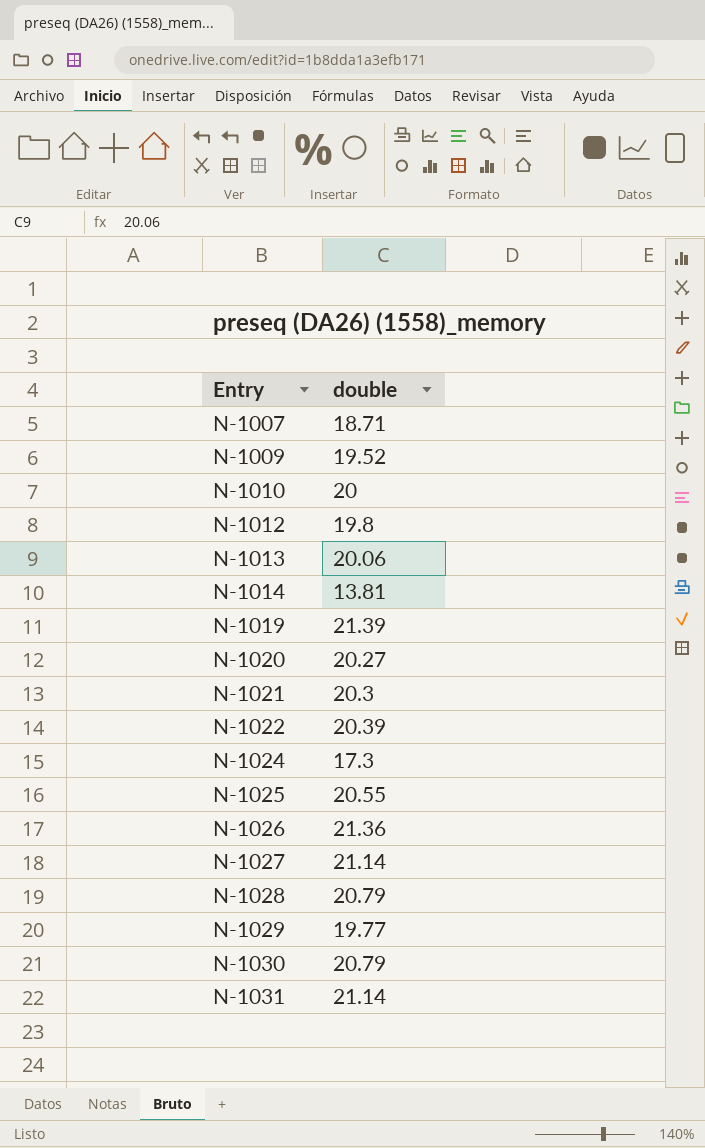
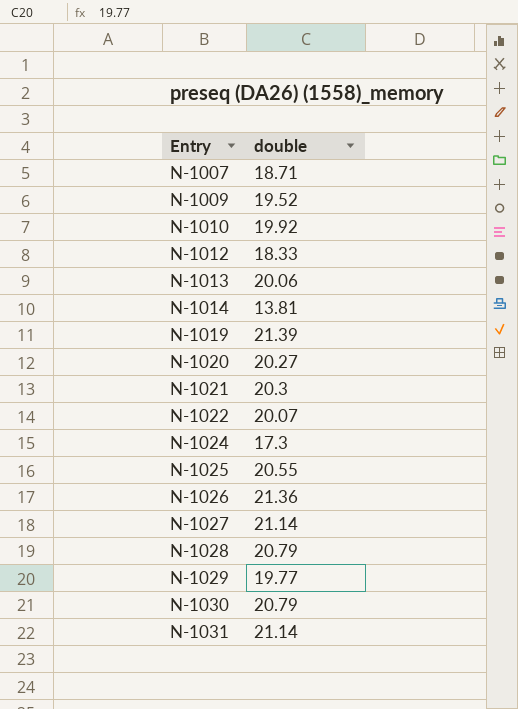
N-1010 | double: 20 -> 19.92
N-1012 | double: 19.8 -> 18.33
N-1022 | double: 20.39 -> 20.07

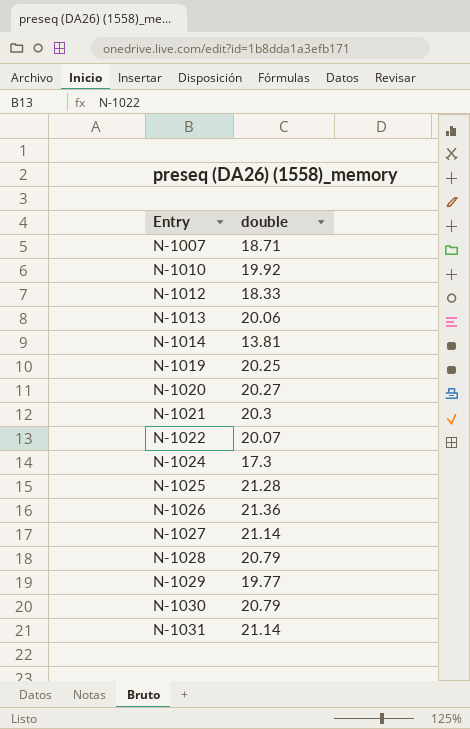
row N-1009: 19.52 -> none
N-1019 | double: 21.39 -> 20.25
N-1025 | double: 20.55 -> 21.28

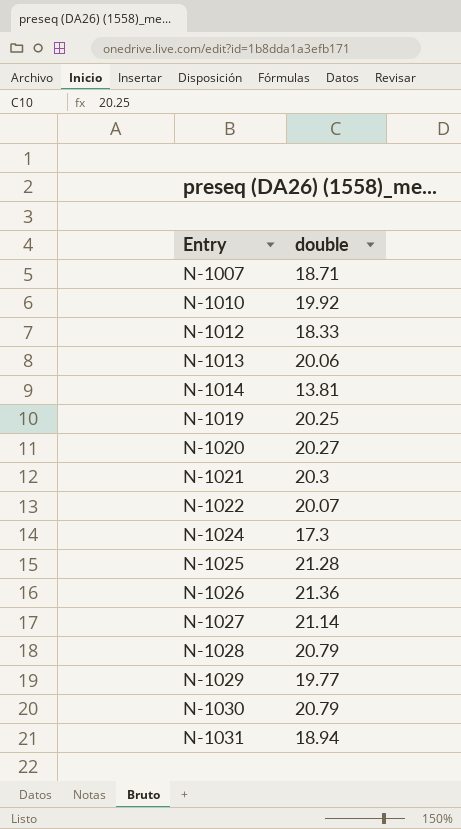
N-1031 | double: 21.14 -> 18.94

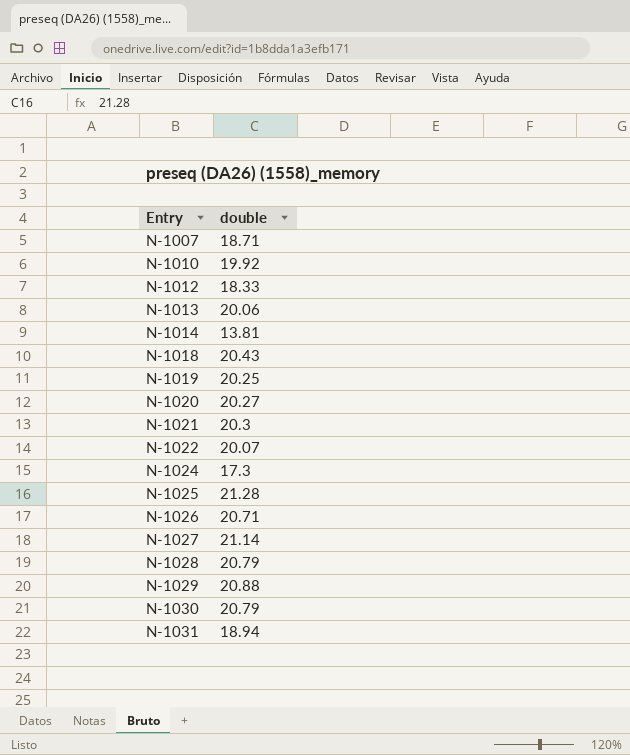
row N-1018: none -> 20.43
N-1026 | double: 21.36 -> 20.71
N-1029 | double: 19.77 -> 20.88

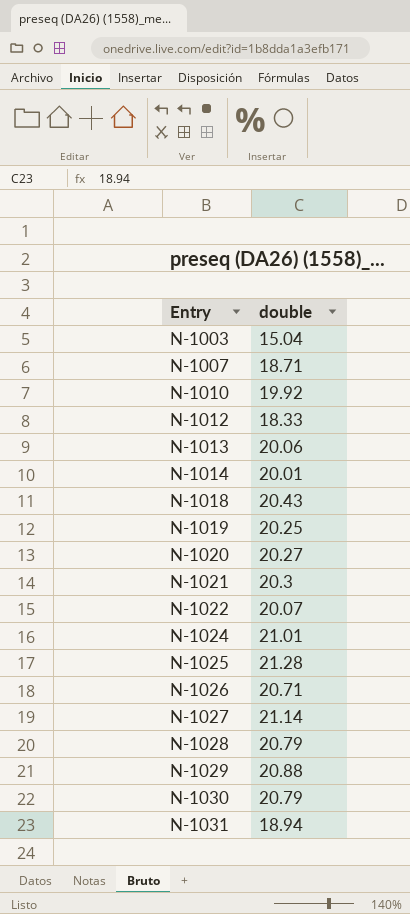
row N-1003: none -> 15.04
N-1014 | double: 13.81 -> 20.01
N-1024 | double: 17.3 -> 21.01

